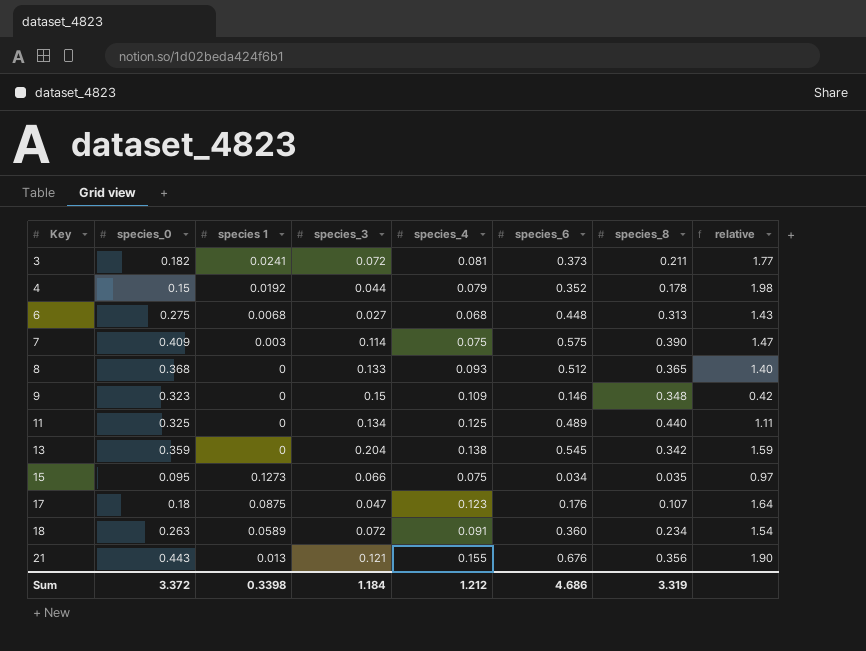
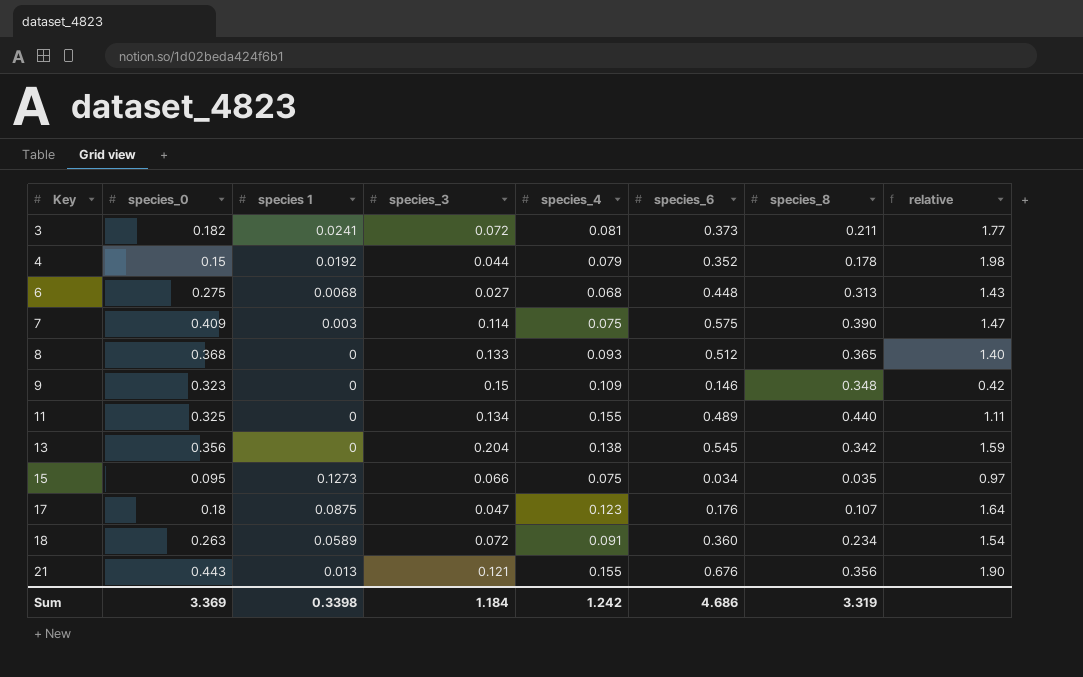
11 | species_4: 0.125 -> 0.155
13 | species_0: 0.359 -> 0.356
Sum | species_0: 3.372 -> 3.369
Sum | species_4: 1.212 -> 1.242

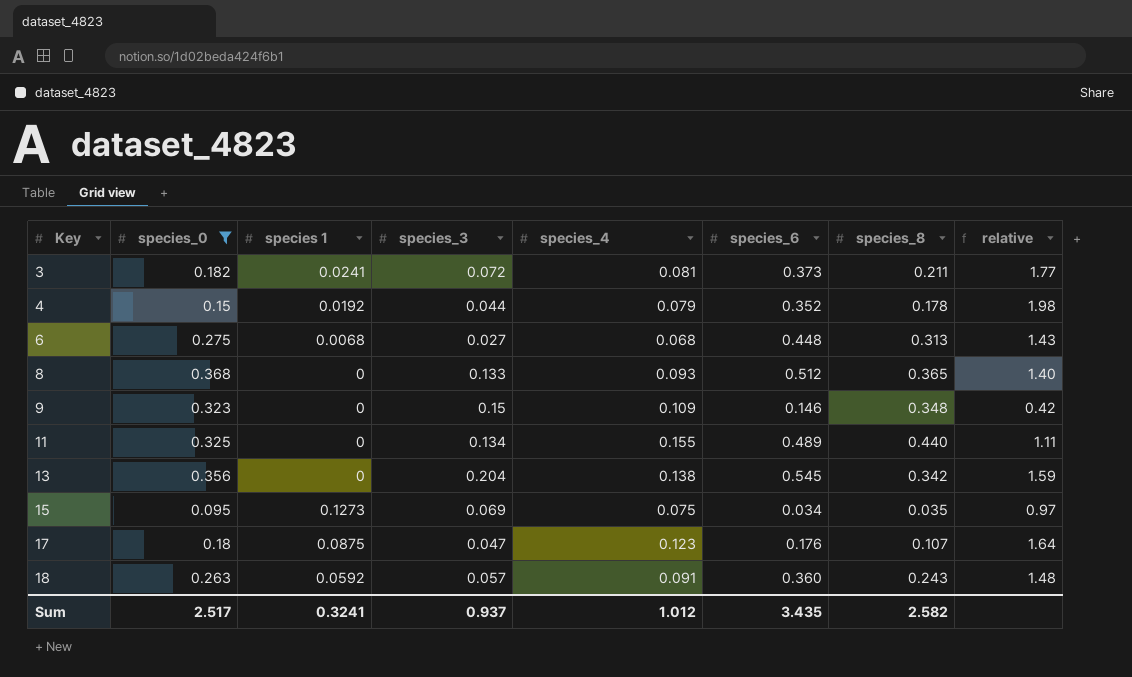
filter: none -> species_0 <= 0.368
15 | species_3: 0.066 -> 0.069
18 | species 1: 0.0589 -> 0.0592
18 | species_3: 0.072 -> 0.057
18 | species_8: 0.234 -> 0.243
18 | relative: 1.54 -> 1.48
Sum | species_0: 3.369 -> 2.517
Sum | species 1: 0.3398 -> 0.3241
Sum | species_3: 1.184 -> 0.937
Sum | species_4: 1.242 -> 1.012
Sum | species_6: 4.686 -> 3.435
Sum | species_8: 3.319 -> 2.582

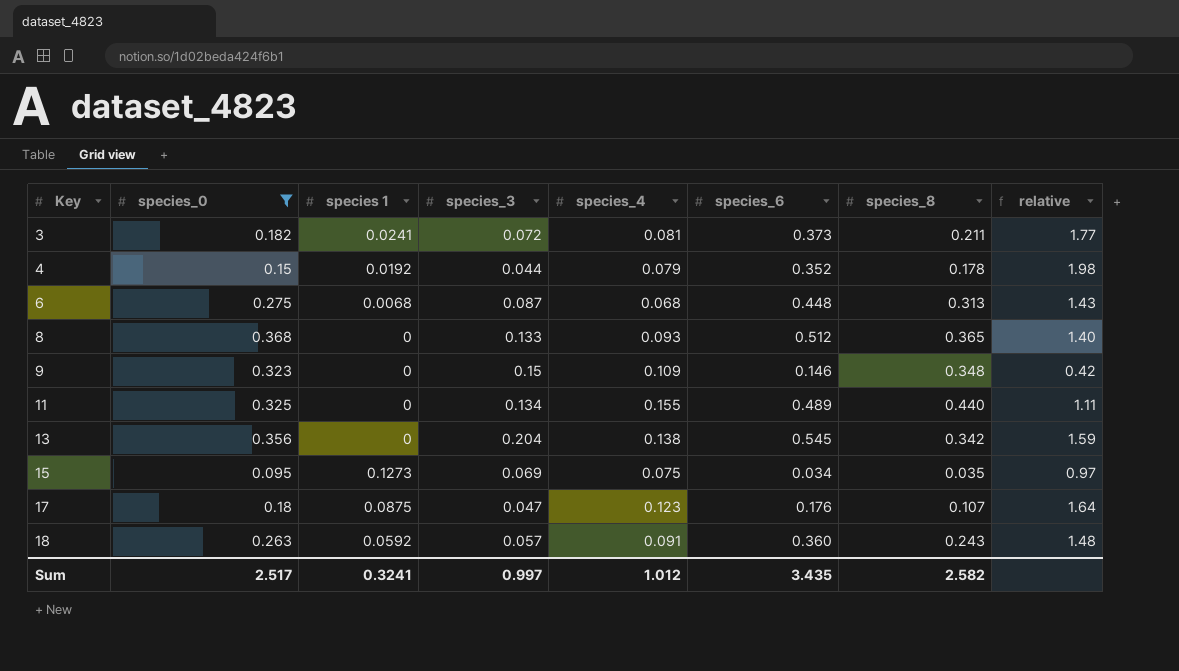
6 | species_3: 0.027 -> 0.087
Sum | species_3: 0.937 -> 0.997

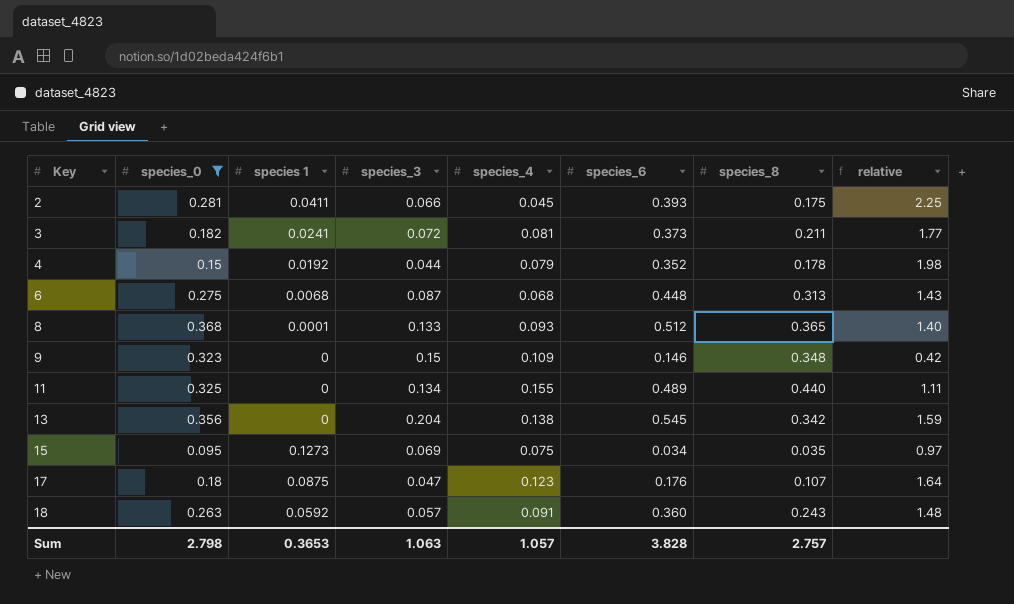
row 2: none -> 0.281 | 0.0411 | 0.066 | 0.045 | 0.393 | 0.175 | 2.25
8 | species 1: 0 -> 0.0001
Sum | species_0: 2.517 -> 2.798
Sum | species 1: 0.3241 -> 0.3653
Sum | species_3: 0.997 -> 1.063
Sum | species_4: 1.012 -> 1.057
Sum | species_6: 3.435 -> 3.828
Sum | species_8: 2.582 -> 2.757

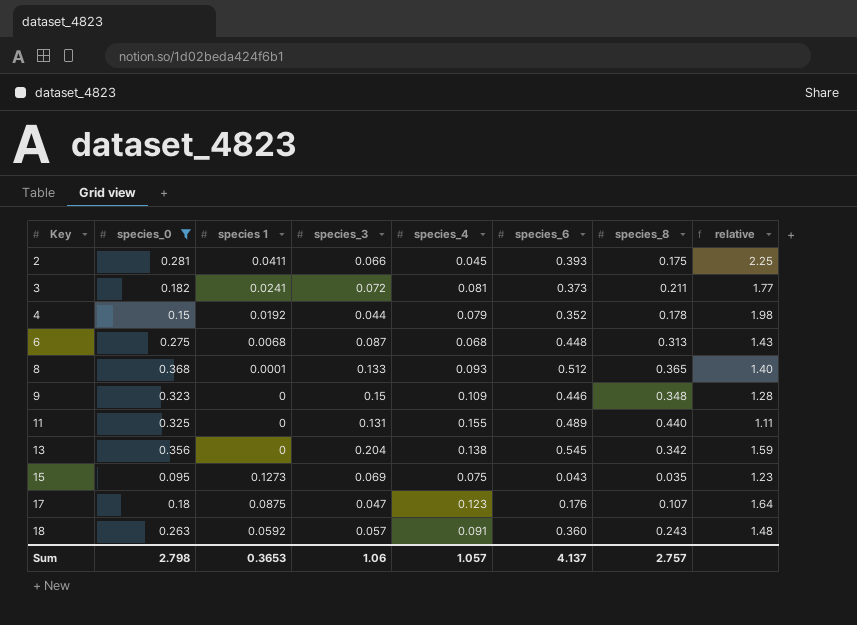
9 | species_6: 0.146 -> 0.446
9 | relative: 0.42 -> 1.28
11 | species_3: 0.134 -> 0.131
15 | species_6: 0.034 -> 0.043
15 | relative: 0.97 -> 1.23
Sum | species_3: 1.063 -> 1.06
Sum | species_6: 3.828 -> 4.137

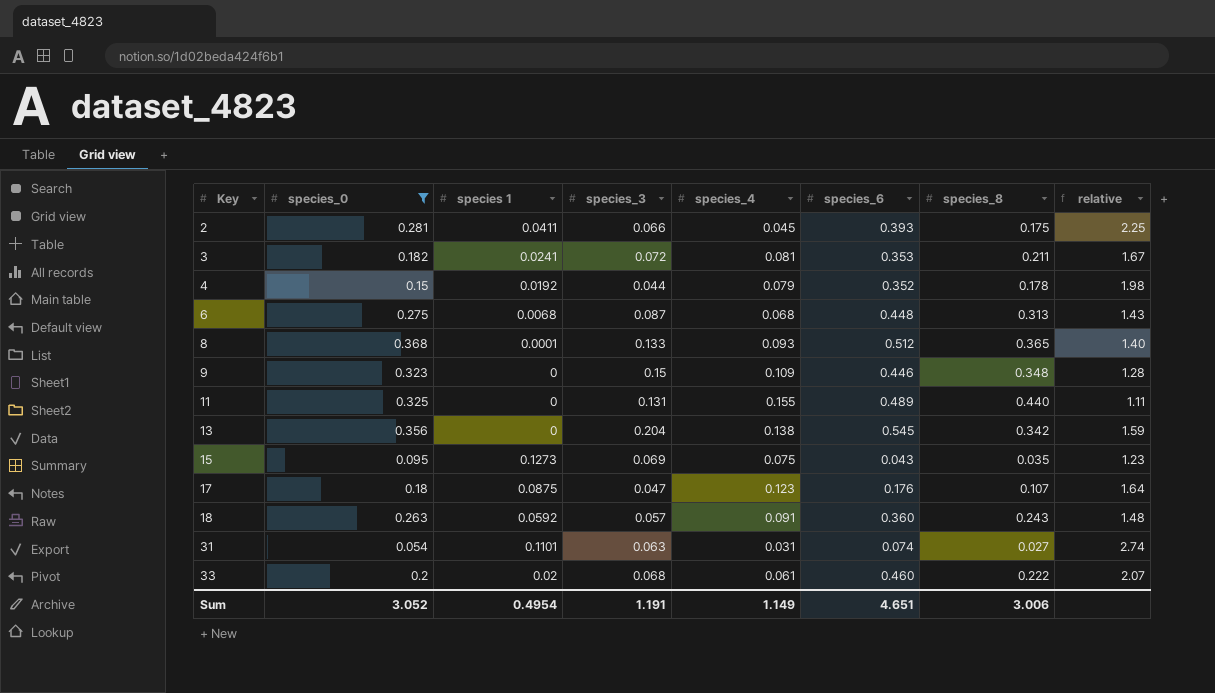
3 | species_6: 0.373 -> 0.353
3 | relative: 1.77 -> 1.67
row 31: none -> 0.054 | 0.1101 | 0.063 | 0.031 | 0.074 | 0.027 | 2.74
row 33: none -> 0.2 | 0.02 | 0.068 | 0.061 | 0.460 | 0.222 | 2.07
Sum | species_0: 2.798 -> 3.052
Sum | species 1: 0.3653 -> 0.4954
Sum | species_3: 1.06 -> 1.191
Sum | species_4: 1.057 -> 1.149
Sum | species_6: 4.137 -> 4.651
Sum | species_8: 2.757 -> 3.006

